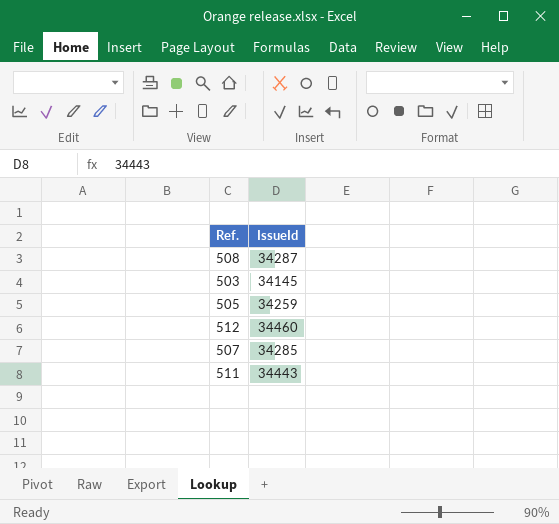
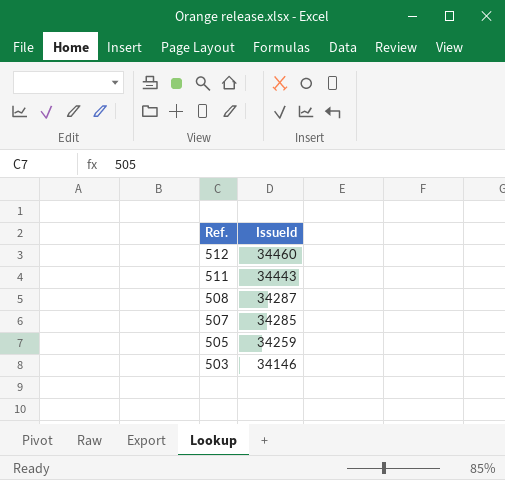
row order: none -> Ref. descending
503 | IssueId: 34145 -> 34146

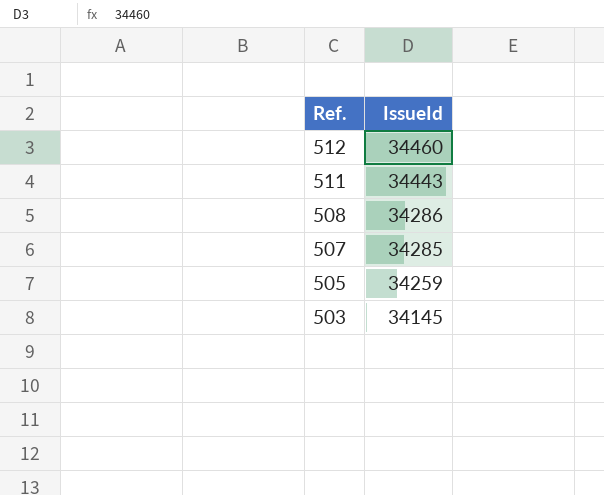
508 | IssueId: 34287 -> 34286
503 | IssueId: 34146 -> 34145

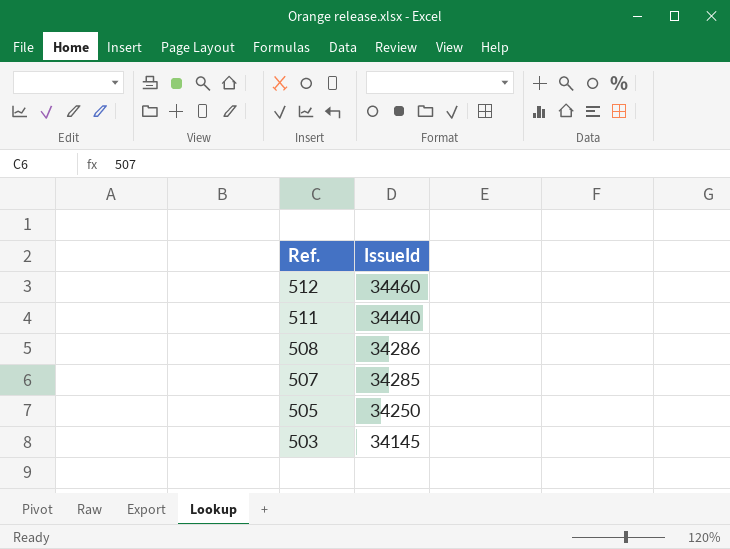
511 | IssueId: 34443 -> 34440
505 | IssueId: 34259 -> 34250

